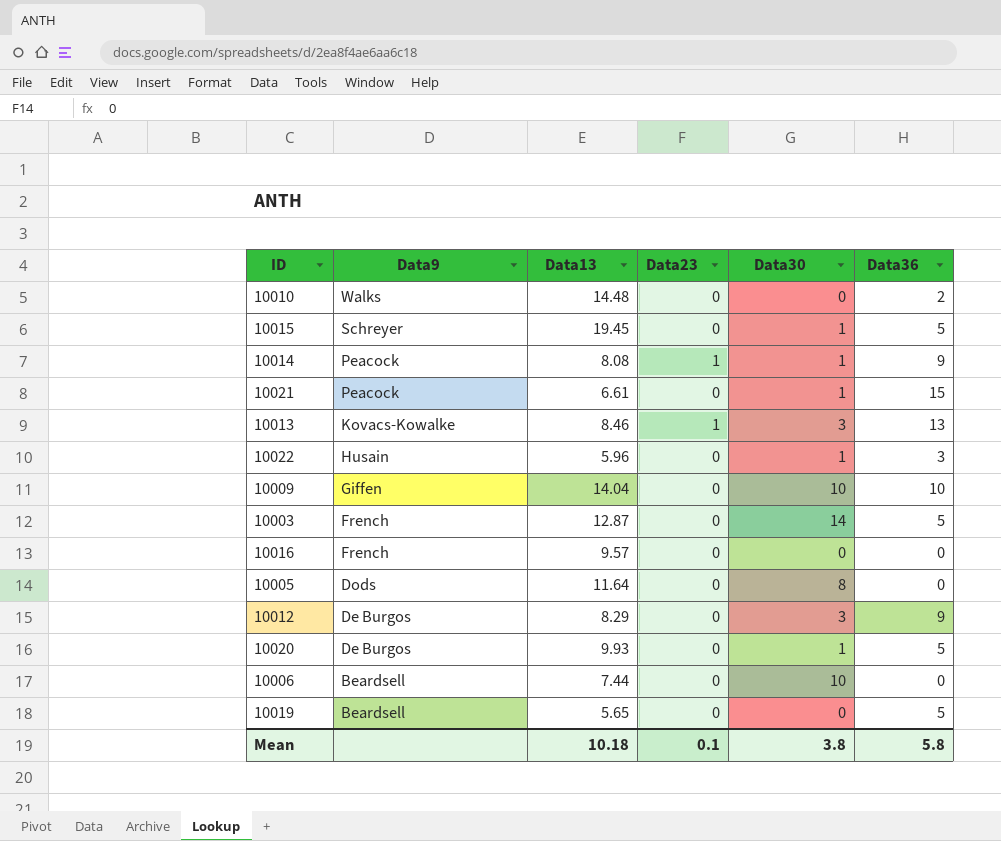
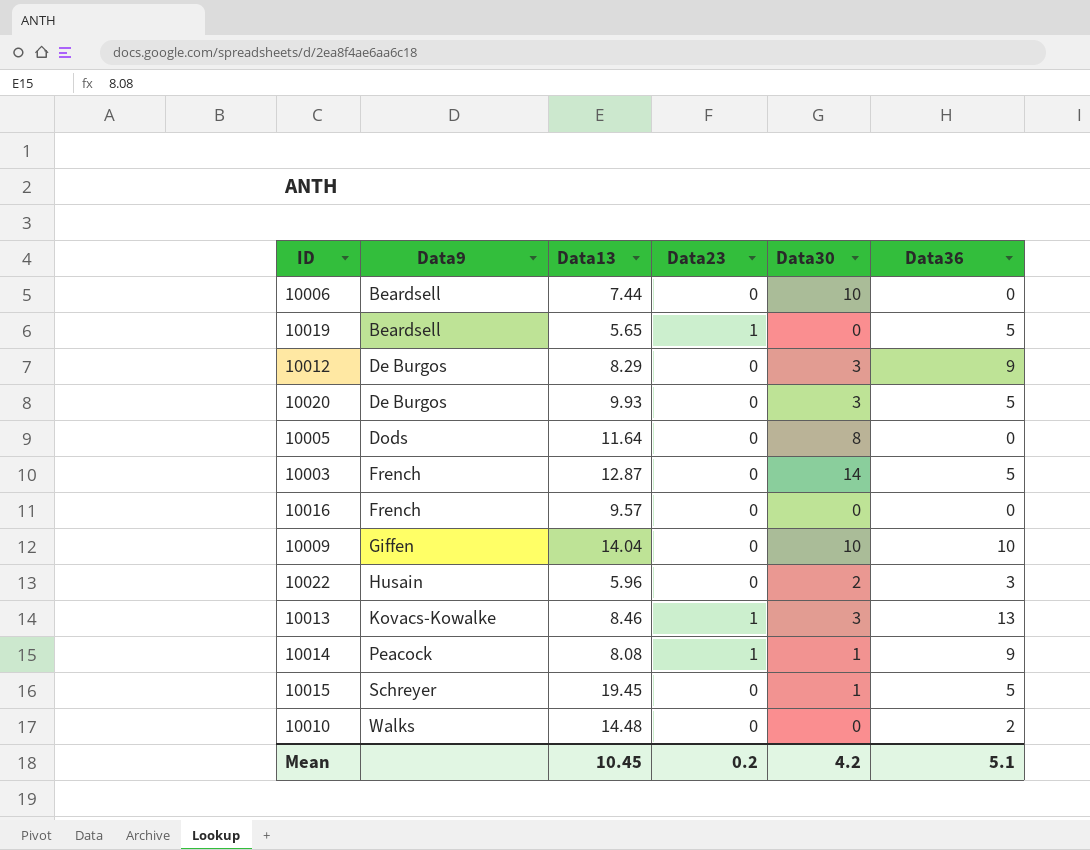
row order: Data9 descending -> Data9 ascending
row 10021: Peacock | 6.61 | 0 | 1 | 15 -> none
10019 | Data23: 0 -> 1
10020 | Data30: 1 -> 3
10022 | Data30: 1 -> 2
Mean | Data13: 10.18 -> 10.45
Mean | Data23: 0.1 -> 0.2
Mean | Data30: 3.8 -> 4.2
Mean | Data36: 5.8 -> 5.1

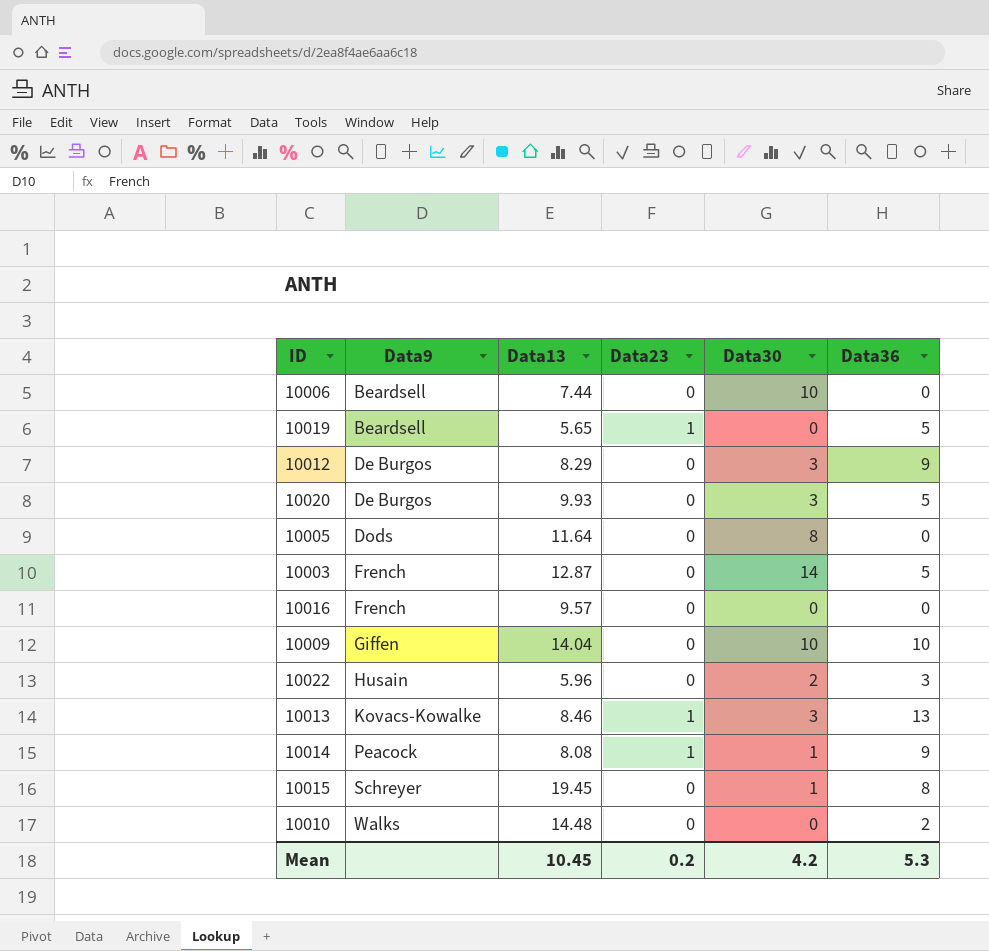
10015 | Data36: 5 -> 8
Mean | Data36: 5.1 -> 5.3

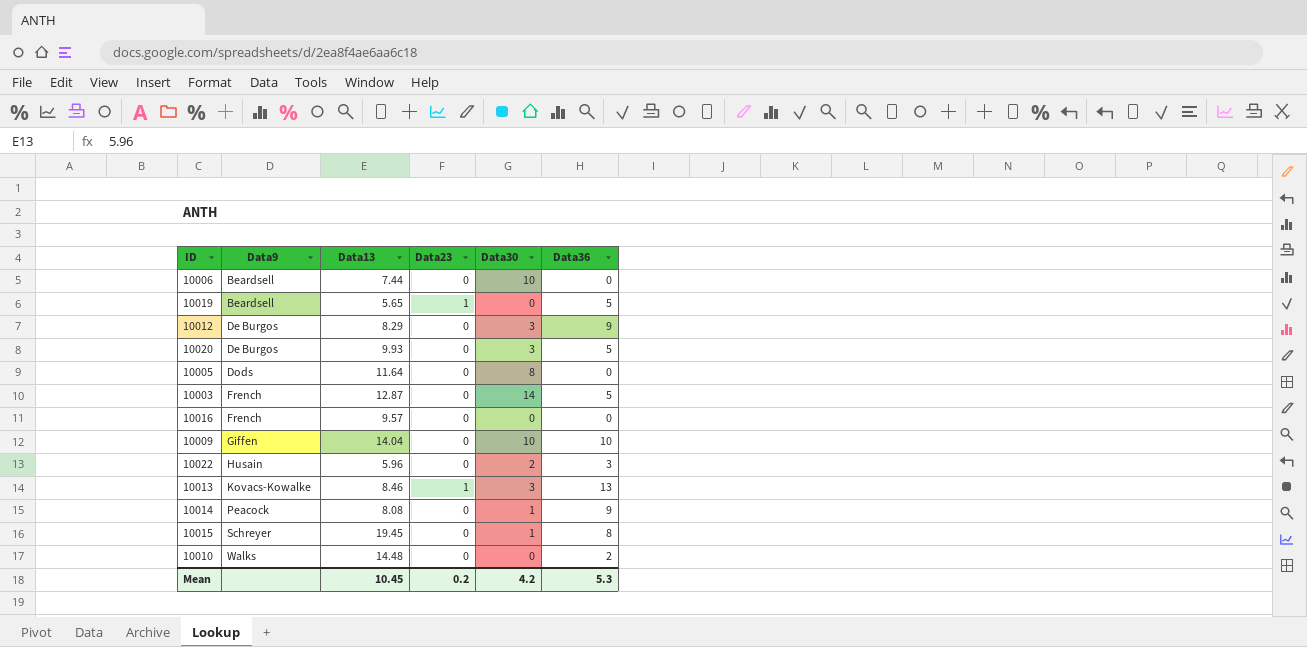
10014 | Data23: 1 -> 0

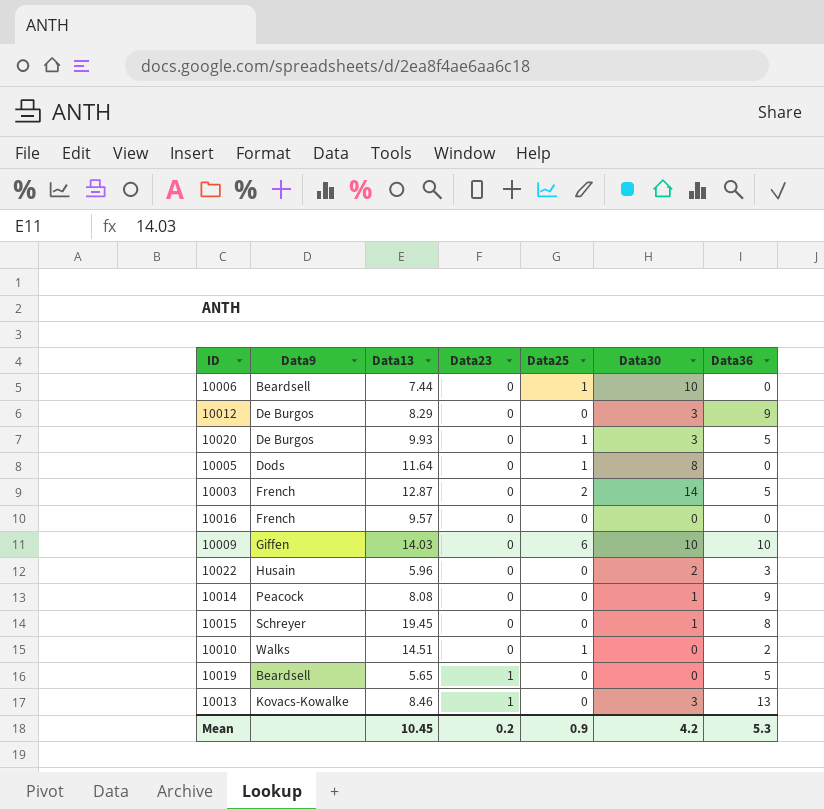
row order: Data9 ascending -> Data23 ascending
column Data25 | position: none -> 5
10009 | Data13: 14.04 -> 14.03
10010 | Data13: 14.48 -> 14.51

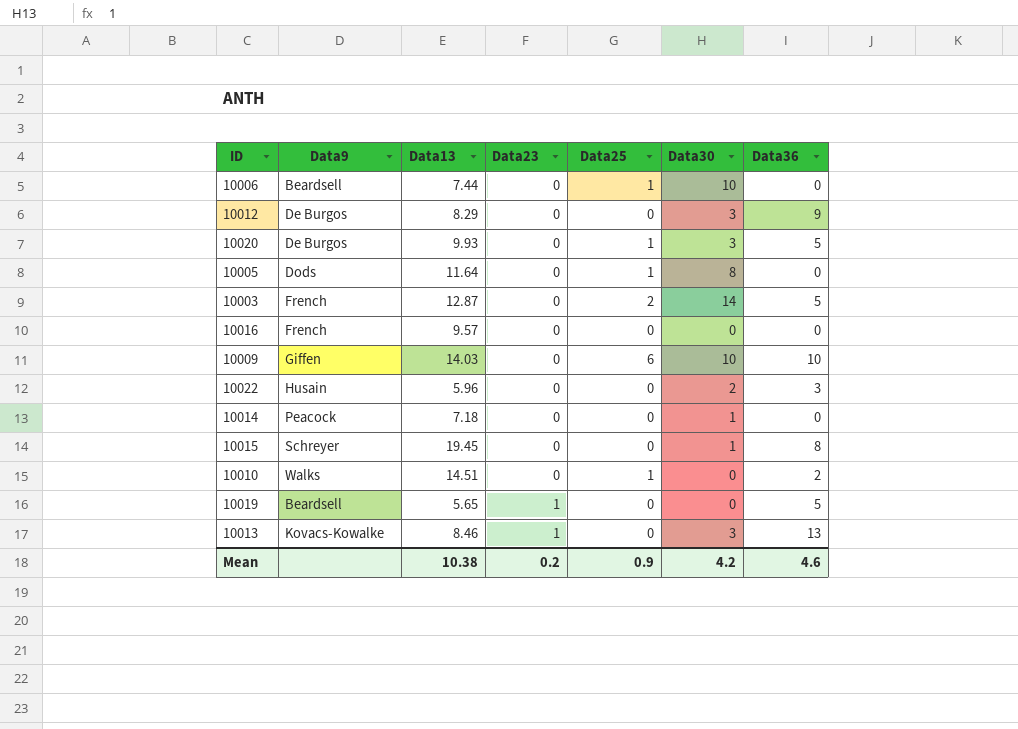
10014 | Data13: 8.08 -> 7.18
10014 | Data36: 9 -> 0
Mean | Data13: 10.45 -> 10.38
Mean | Data36: 5.3 -> 4.6

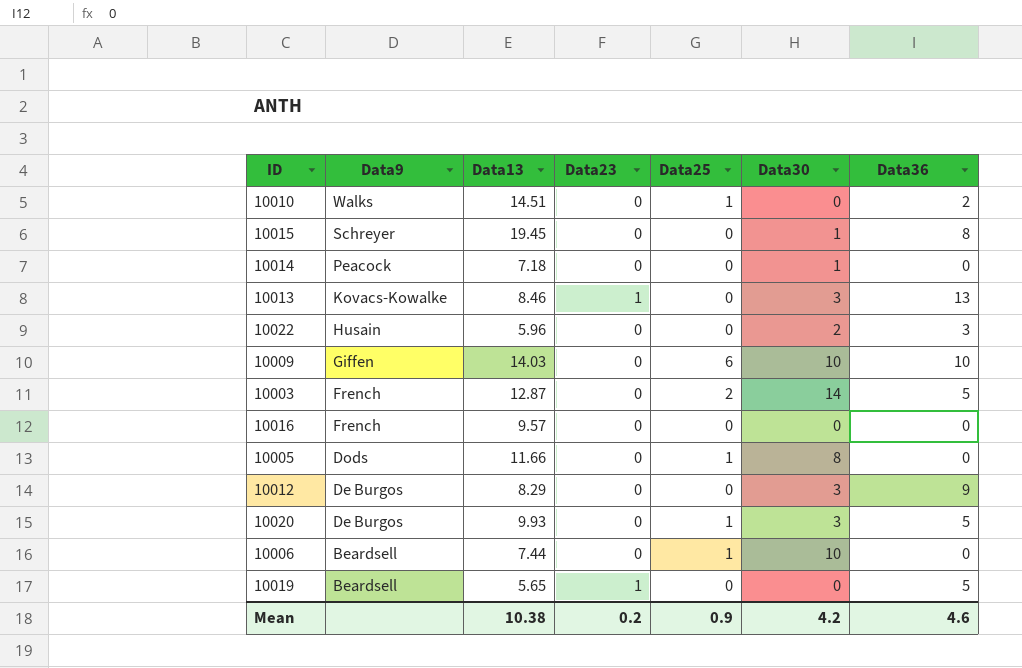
row order: Data23 ascending -> Data9 descending
10005 | Data13: 11.64 -> 11.66

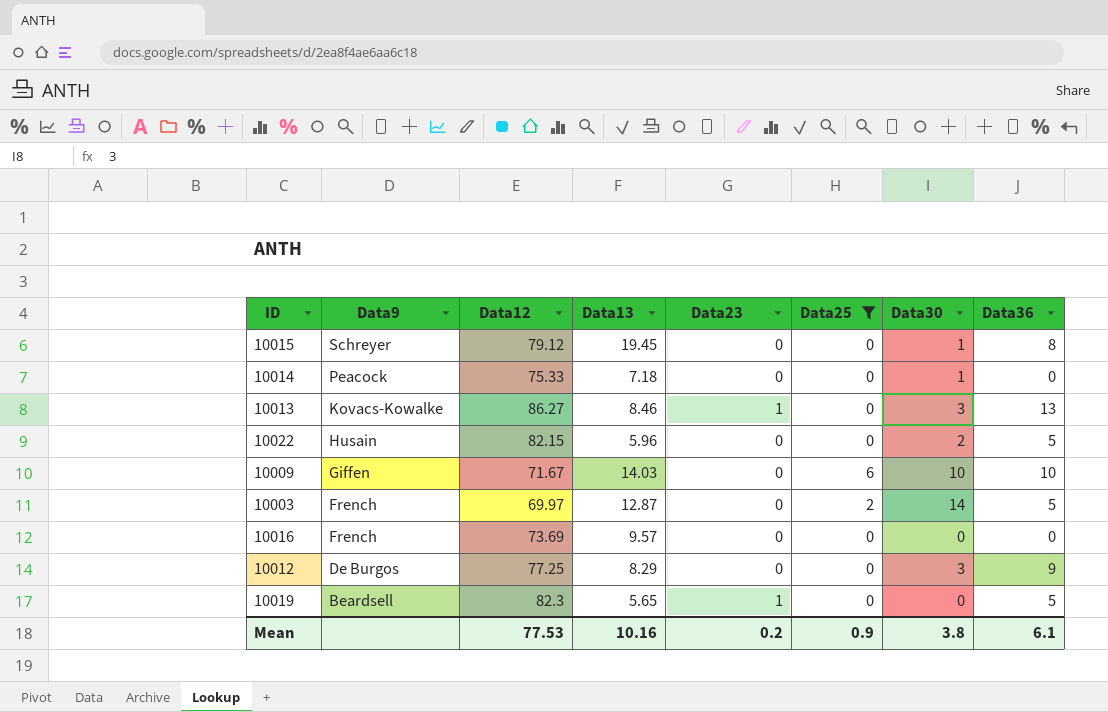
filter: none -> Data25 != 1
column Data12 | position: none -> 3
10022 | Data36: 3 -> 5
Mean | Data13: 10.38 -> 10.16
Mean | Data30: 4.2 -> 3.8
Mean | Data36: 4.6 -> 6.1

